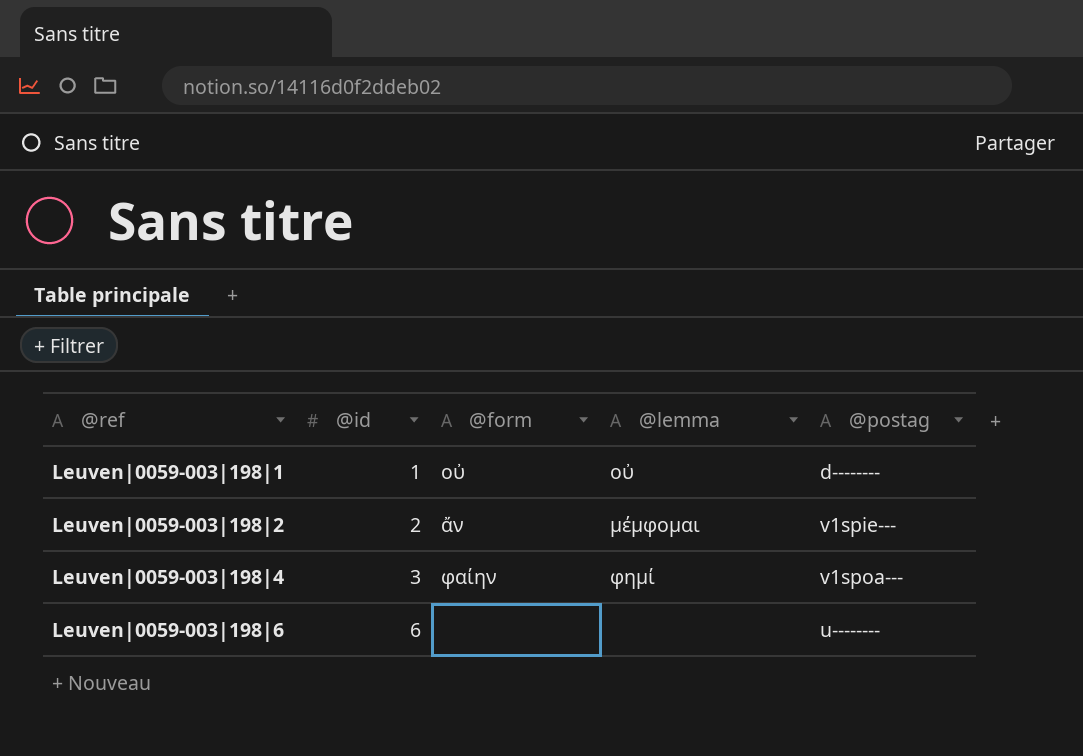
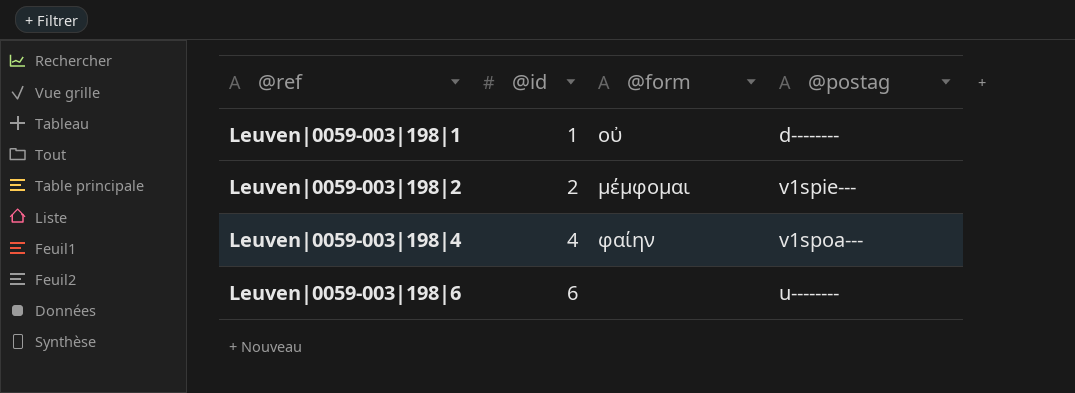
column @lemma | position: 4 -> none
Leuven|0059-003|198|2 | @form: ἄν -> μέμφομαι
Leuven|0059-003|198|4 | @id: 3 -> 4

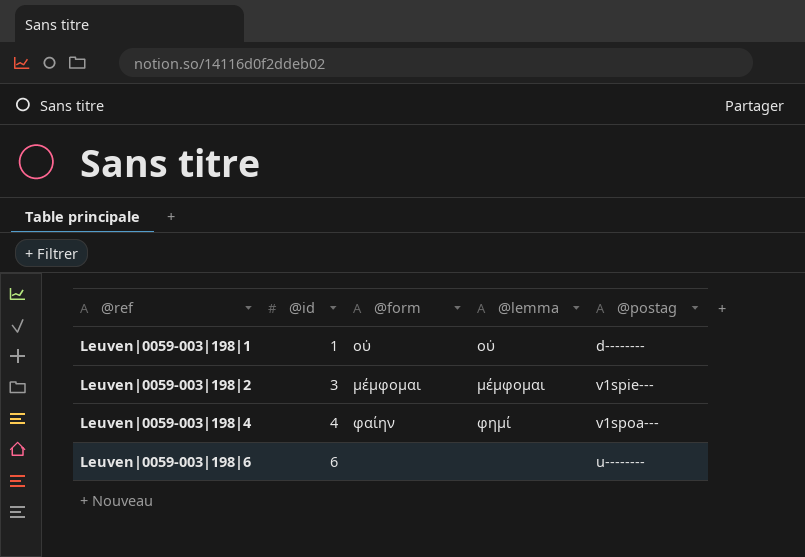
column @lemma | position: none -> 4
Leuven|0059-003|198|2 | @id: 2 -> 3

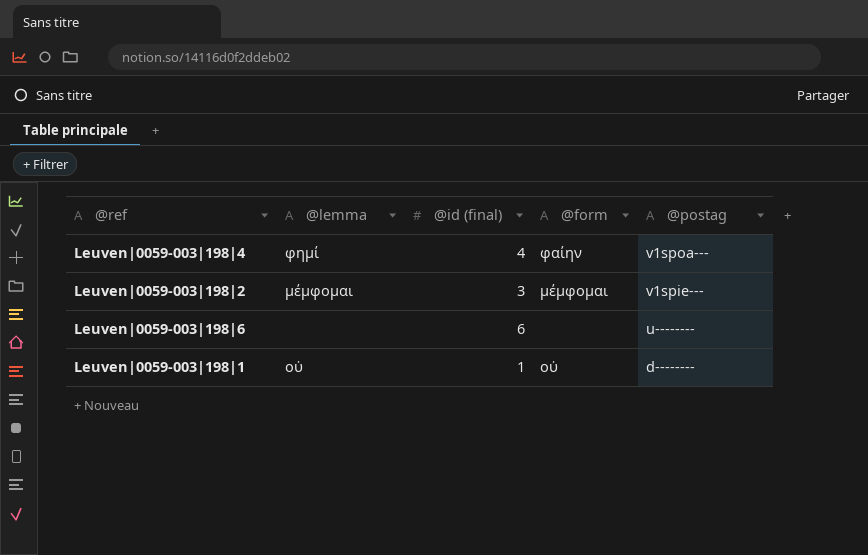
row order: @ref ascending -> @postag descending
column @lemma | position: 4 -> 2
column name: @id -> @id (final)

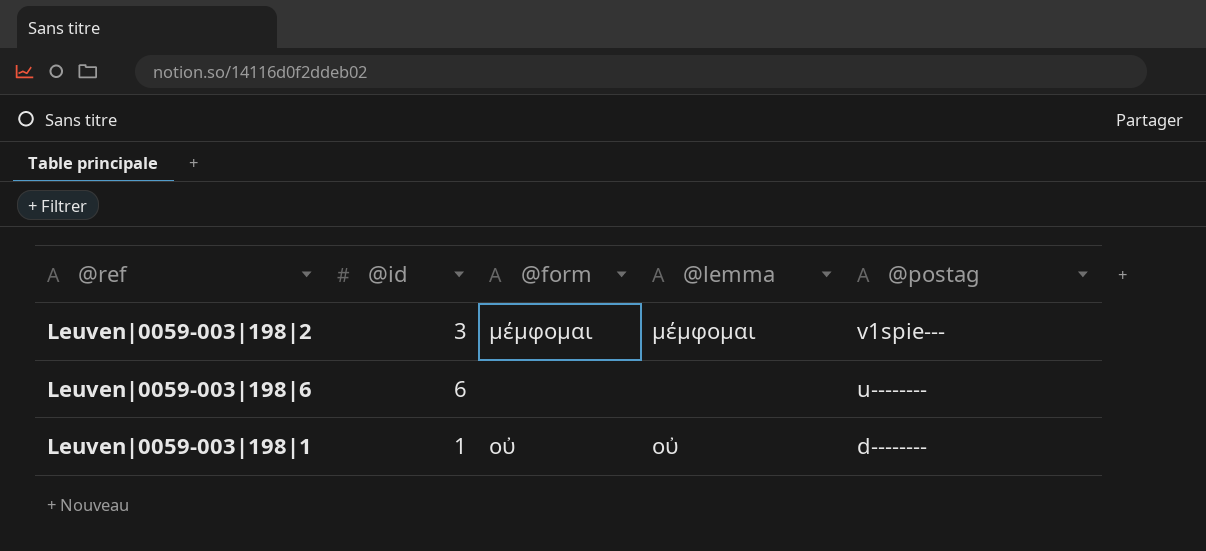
column name: @id (final) -> @id
column @lemma | position: 2 -> 4
row Leuven|0059-003|198|4: φημί | 4 | φαίην | v1spoa--- -> none

